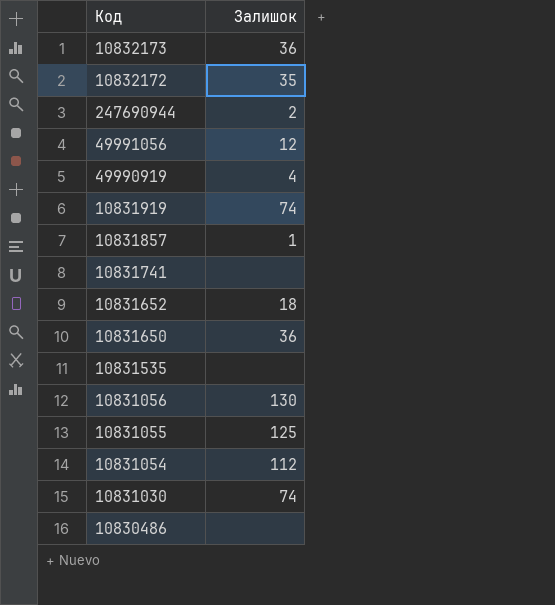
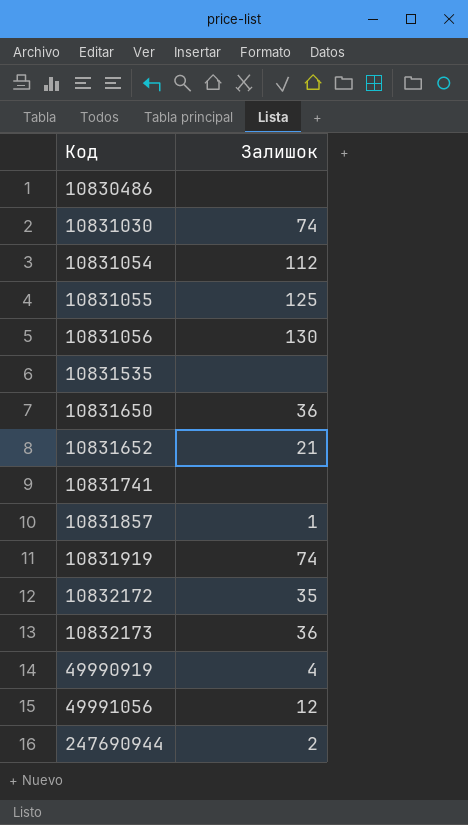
row order: none -> Код ascending
10831652 | Залишок: 18 -> 21

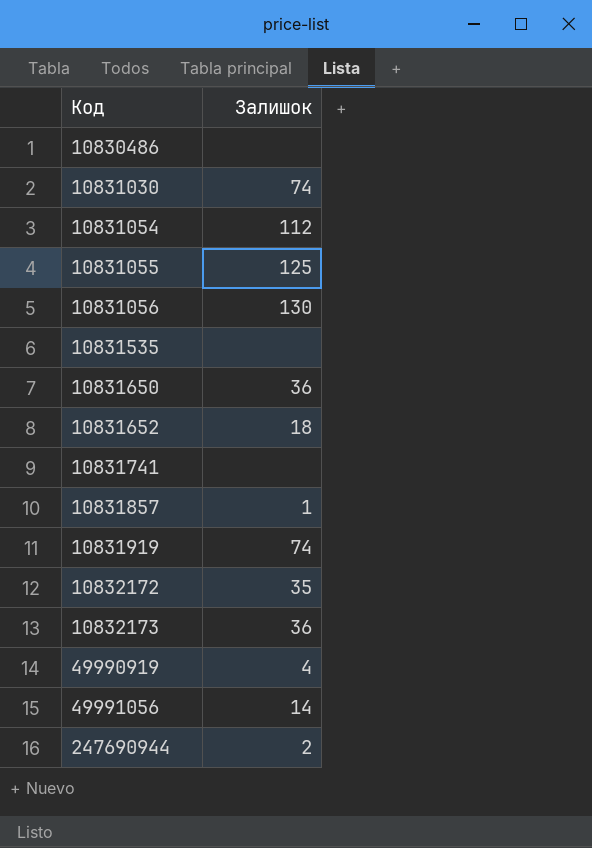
10831652 | Залишок: 21 -> 18
49991056 | Залишок: 12 -> 14

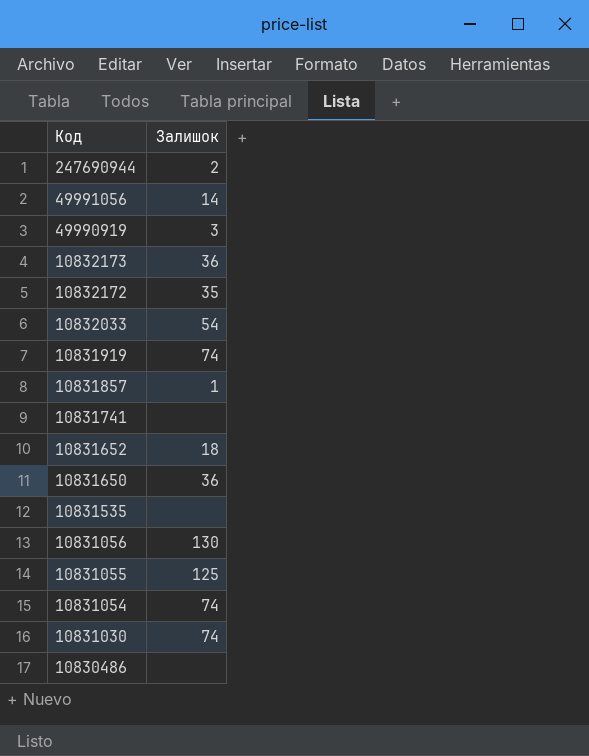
row order: Код ascending -> Код descending
49990919 | Залишок: 4 -> 3
row 10832033: none -> 54
10831054 | Залишок: 112 -> 74

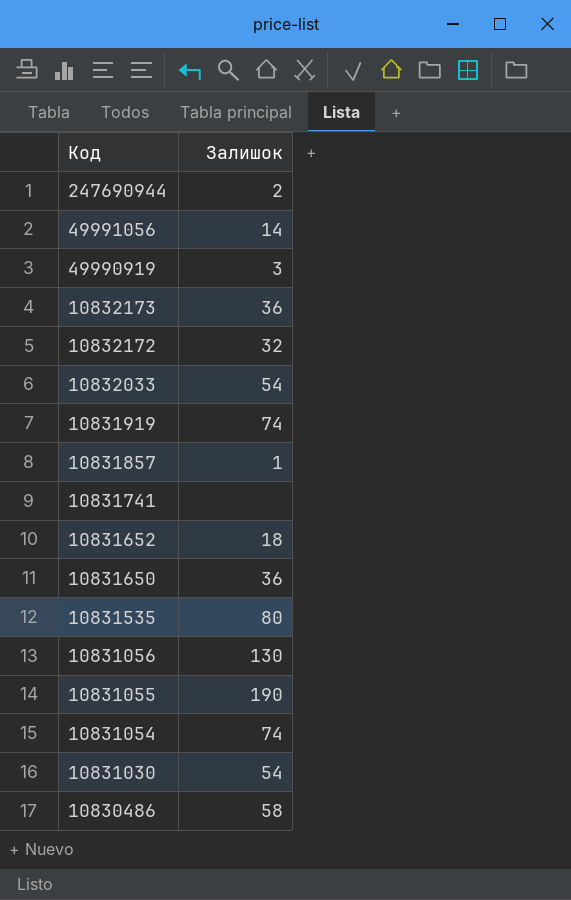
10832172 | Залишок: 35 -> 32
10831535 | Залишок: none -> 80
10831055 | Залишок: 125 -> 190
10831030 | Залишок: 74 -> 54
10830486 | Залишок: none -> 58

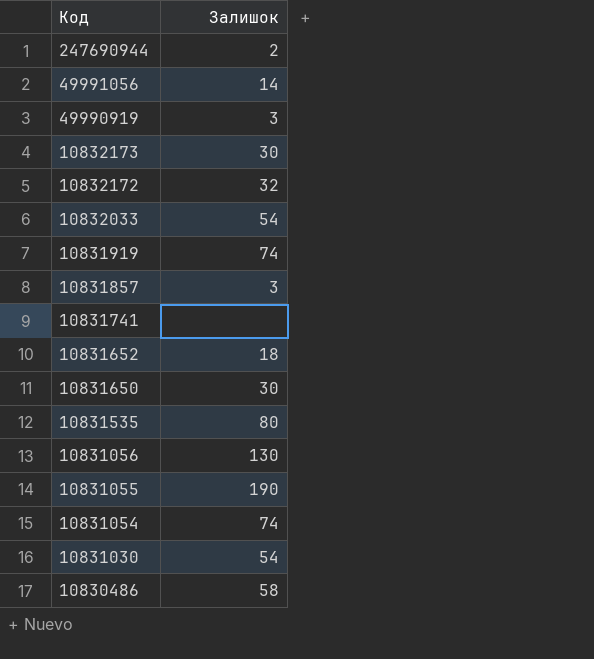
10832173 | Залишок: 36 -> 30
10831857 | Залишок: 1 -> 3
10831650 | Залишок: 36 -> 30

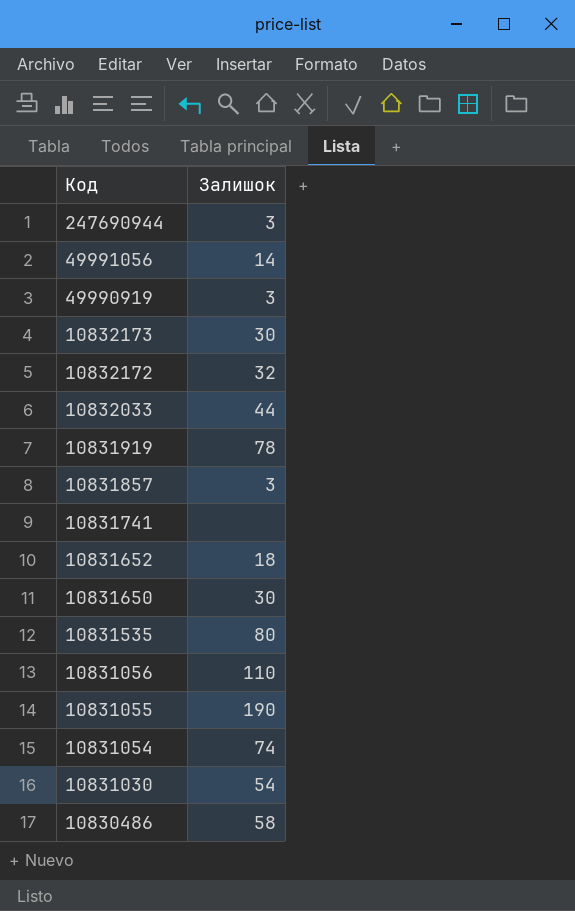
247690944 | Залишок: 2 -> 3
10832033 | Залишок: 54 -> 44
10831919 | Залишок: 74 -> 78
10831056 | Залишок: 130 -> 110

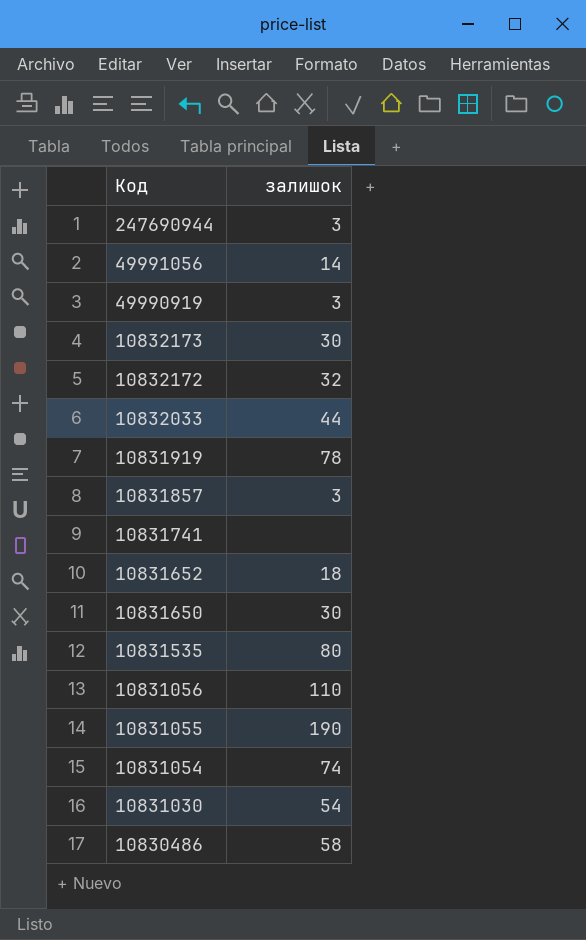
column name: Залишок -> залишок

